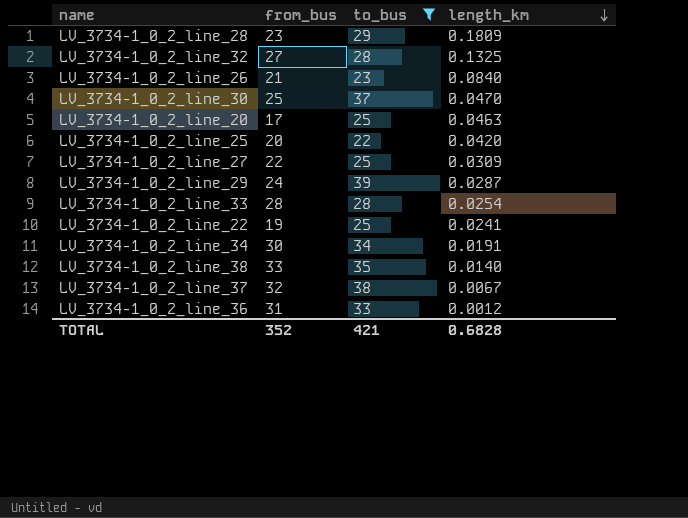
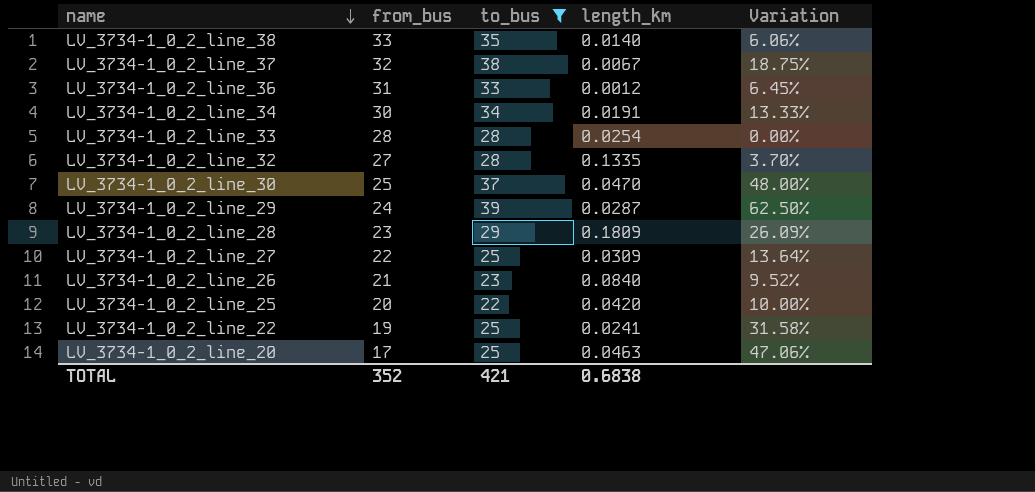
row order: length_km descending -> name descending
column Variation | formula: none -> ([to_bus] - [from_bus]) / [from_bus]
LV_3734-1_0_2_line_32 | length_km: 0.1325 -> 0.1335
TOTAL | length_km: 0.6828 -> 0.6838

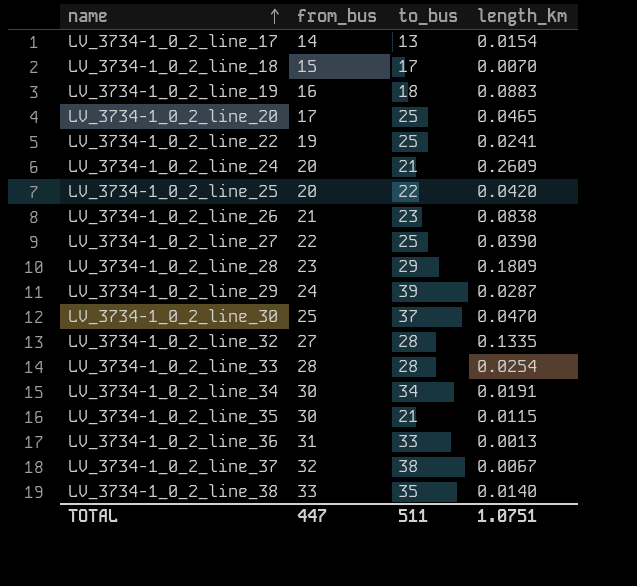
filter: to_bus >= 22 -> none
row order: name descending -> name ascending
column Variation | formula: ([to_bus] - [from_bus]) / [from_bus] -> none
LV_3734-1_0_2_line_20 | length_km: 0.0463 -> 0.0465
LV_3734-1_0_2_line_26 | length_km: 0.0840 -> 0.0838
LV_3734-1_0_2_line_27 | length_km: 0.0309 -> 0.0390
LV_3734-1_0_2_line_36 | length_km: 0.0012 -> 0.0013
TOTAL | from_bus: 352 -> 447
TOTAL | to_bus: 421 -> 511
TOTAL | length_km: 0.6838 -> 1.0751

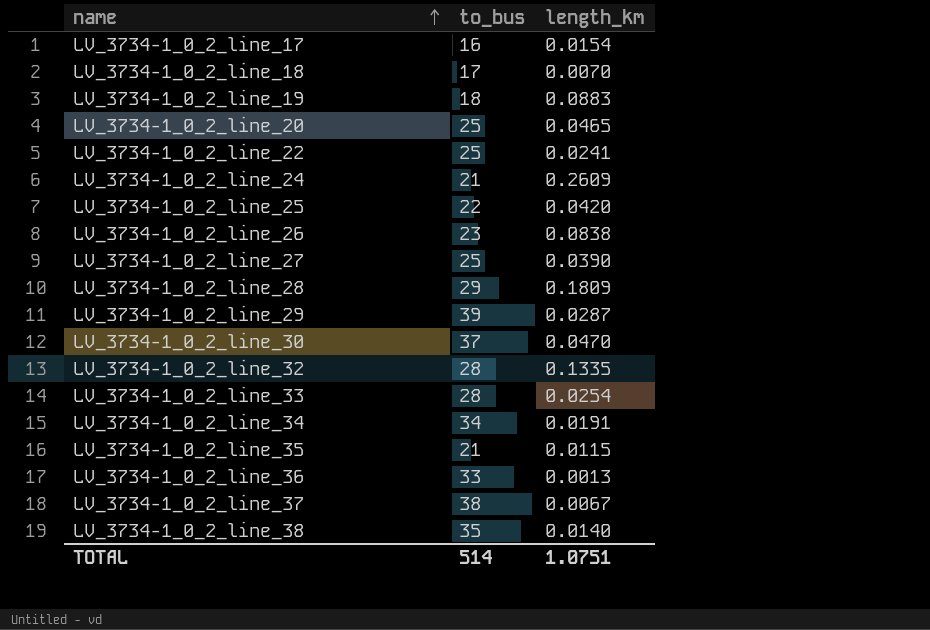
column from_bus | position: 2 -> none
LV_3734-1_0_2_line_17 | to_bus: 13 -> 16
TOTAL | to_bus: 511 -> 514

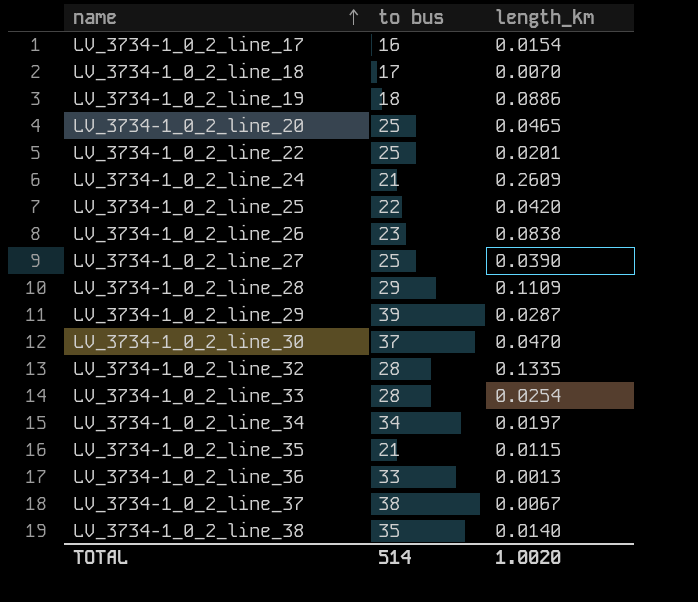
column name: to_bus -> to bus
LV_3734-1_0_2_line_19 | length_km: 0.0883 -> 0.0886
LV_3734-1_0_2_line_22 | length_km: 0.0241 -> 0.0201
LV_3734-1_0_2_line_28 | length_km: 0.1809 -> 0.1109
LV_3734-1_0_2_line_34 | length_km: 0.0191 -> 0.0197
TOTAL | length_km: 1.0751 -> 1.0020

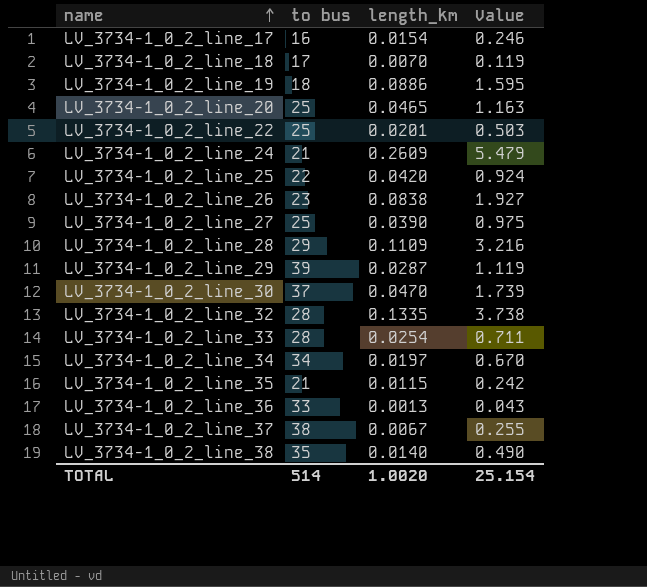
column Value | formula: none -> [to bus] * [length_km]

